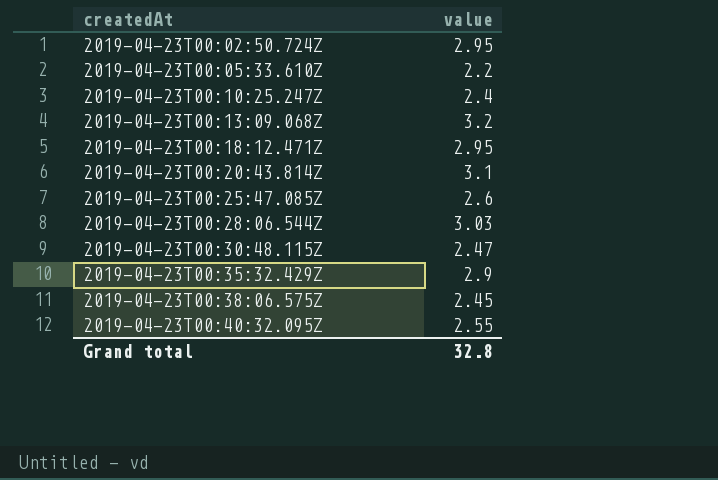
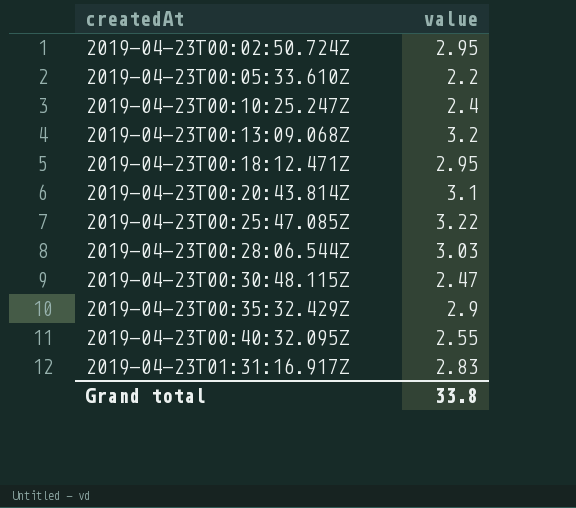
row 2019-04-23T00:38:06.575Z: 2.45 -> none
2019-04-23T00:25:47.085Z | value: 2.6 -> 3.22
row 2019-04-23T01:31:16.917Z: none -> 2.83
Grand total | value: 32.8 -> 33.8

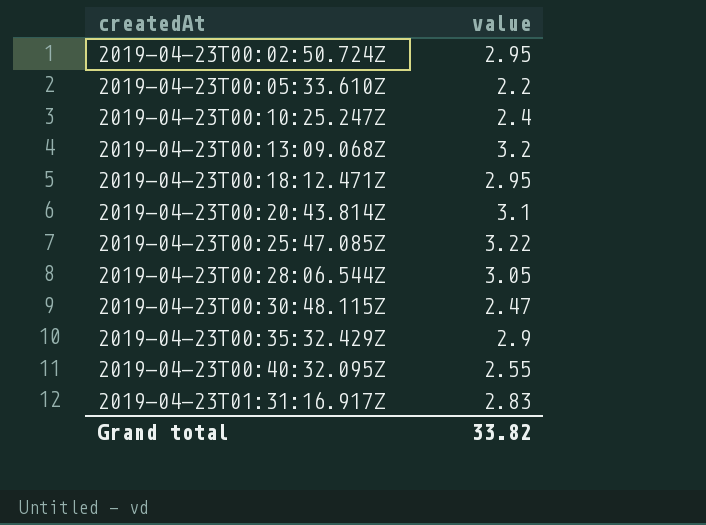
2019-04-23T00:28:06.544Z | value: 3.03 -> 3.05
Grand total | value: 33.8 -> 33.82

